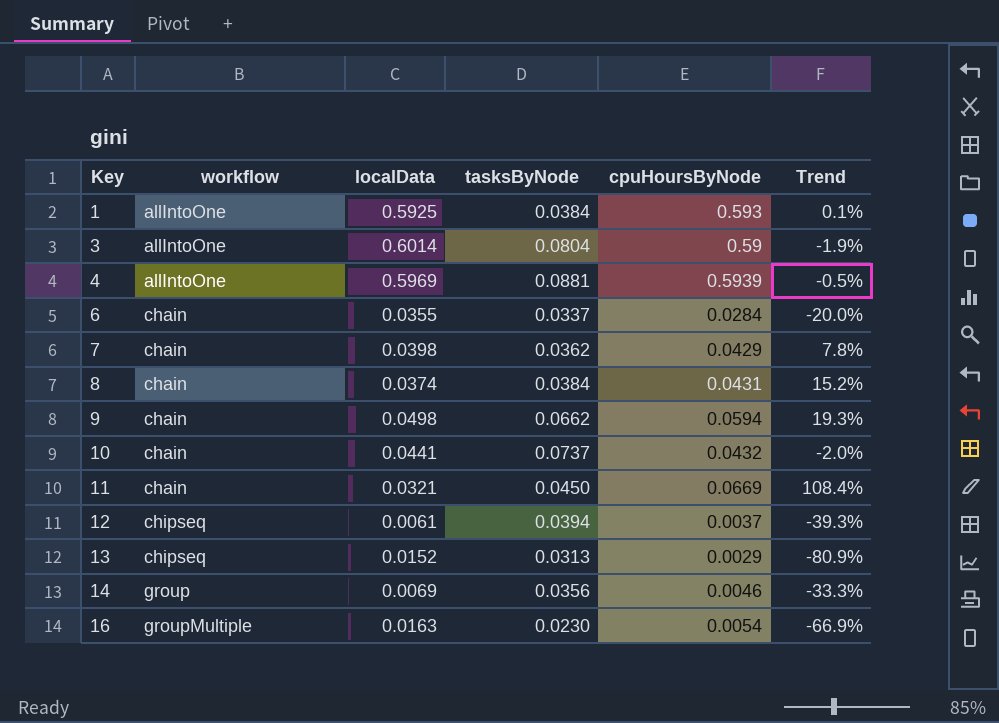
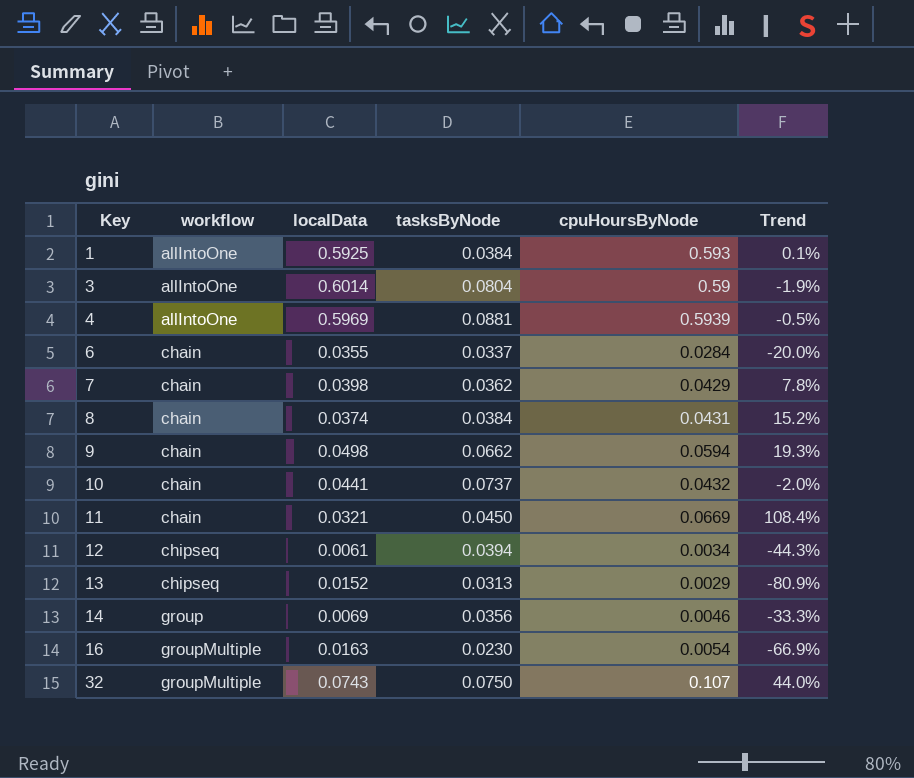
12 | cpuHoursByNode: 0.0037 -> 0.0034
12 | Trend: -39.3% -> -44.3%
row 32: none -> groupMultiple | 0.0743 | 0.0750 | 0.107 | 44.0%

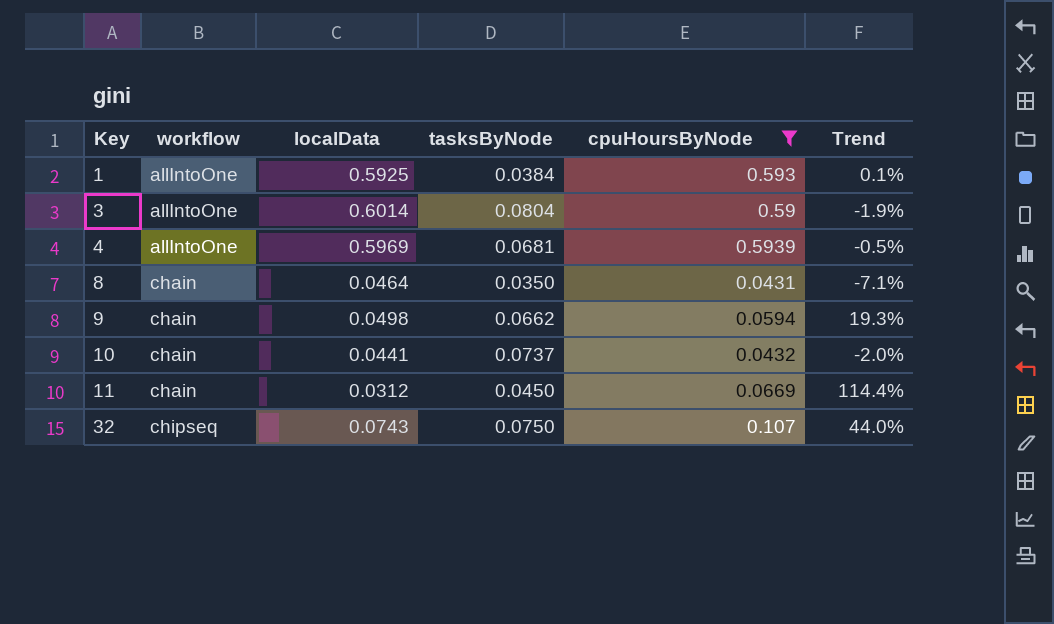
filter: none -> cpuHoursByNode >= 0.0431
4 | tasksByNode: 0.0881 -> 0.0681
8 | localData: 0.0374 -> 0.0464
8 | tasksByNode: 0.0384 -> 0.0350
8 | Trend: 15.2% -> -7.1%
11 | localData: 0.0321 -> 0.0312
11 | Trend: 108.4% -> 114.4%
32 | workflow: groupMultiple -> chipseq

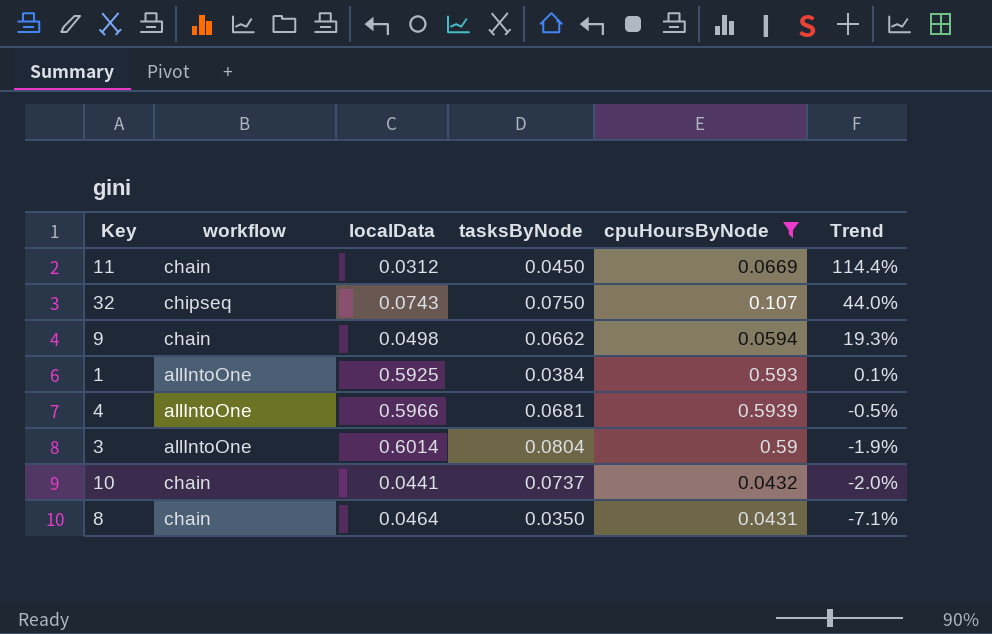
row order: Key ascending -> Trend descending
4 | localData: 0.5969 -> 0.5966

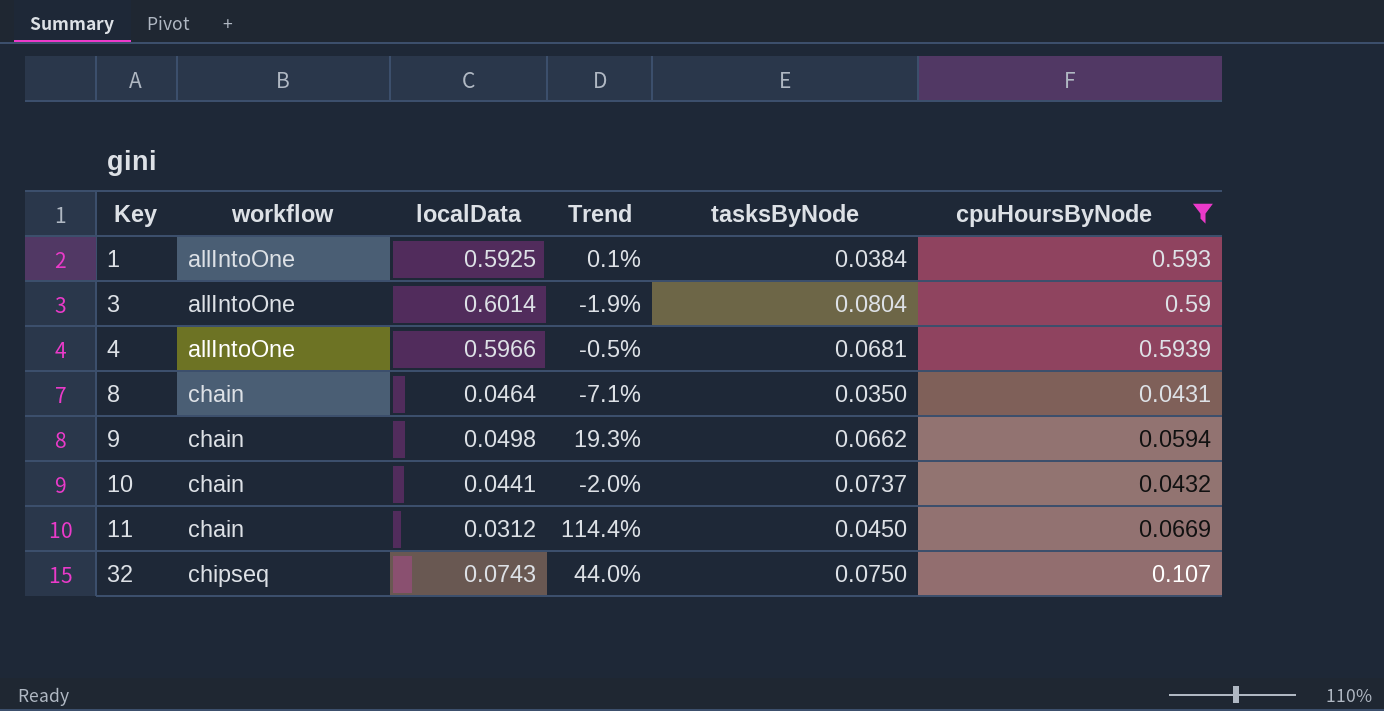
row order: Trend descending -> Key ascending
column Trend | position: 6 -> 4

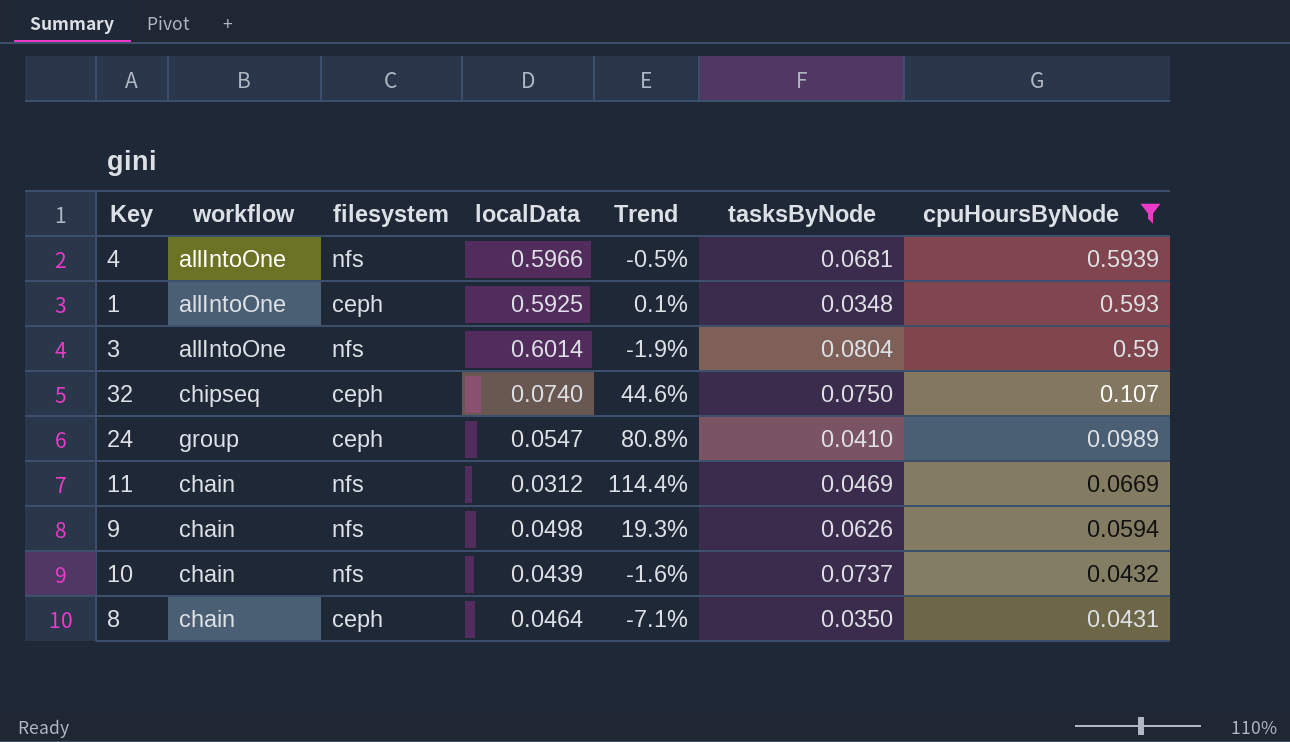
row order: Key ascending -> cpuHoursByNode descending
column filesystem | position: none -> 3
1 | tasksByNode: 0.0384 -> 0.0348
32 | localData: 0.0743 -> 0.0740
32 | Trend: 44.0% -> 44.6%
row 24: none -> group | ceph | 0.0547 | 80.8% | 0.0410 | 0.0989
11 | tasksByNode: 0.0450 -> 0.0469
9 | tasksByNode: 0.0662 -> 0.0626
10 | localData: 0.0441 -> 0.0439
10 | Trend: -2.0% -> -1.6%

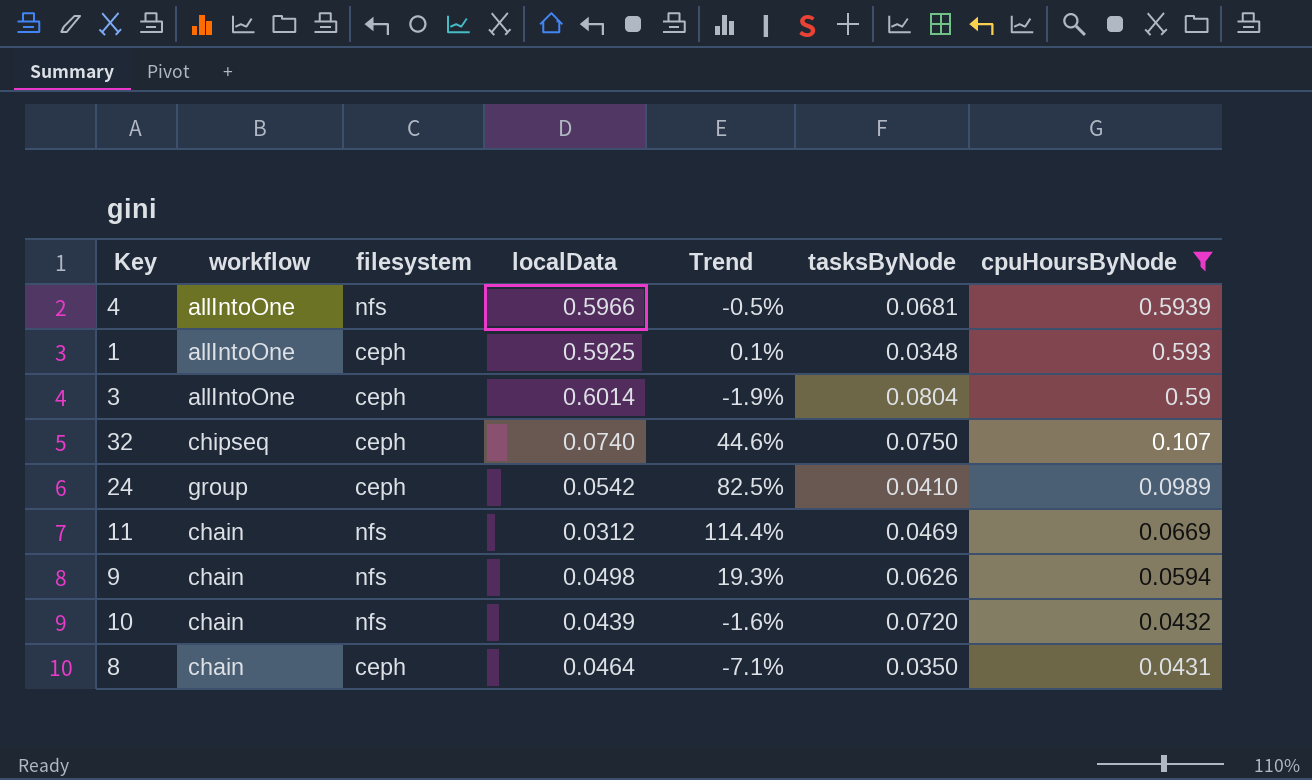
3 | filesystem: nfs -> ceph
24 | localData: 0.0547 -> 0.0542
24 | Trend: 80.8% -> 82.5%
10 | tasksByNode: 0.0737 -> 0.0720

